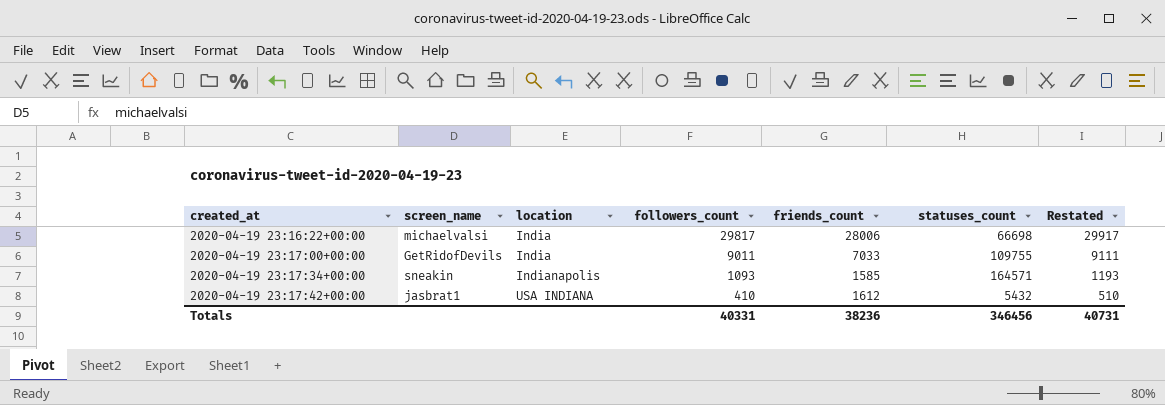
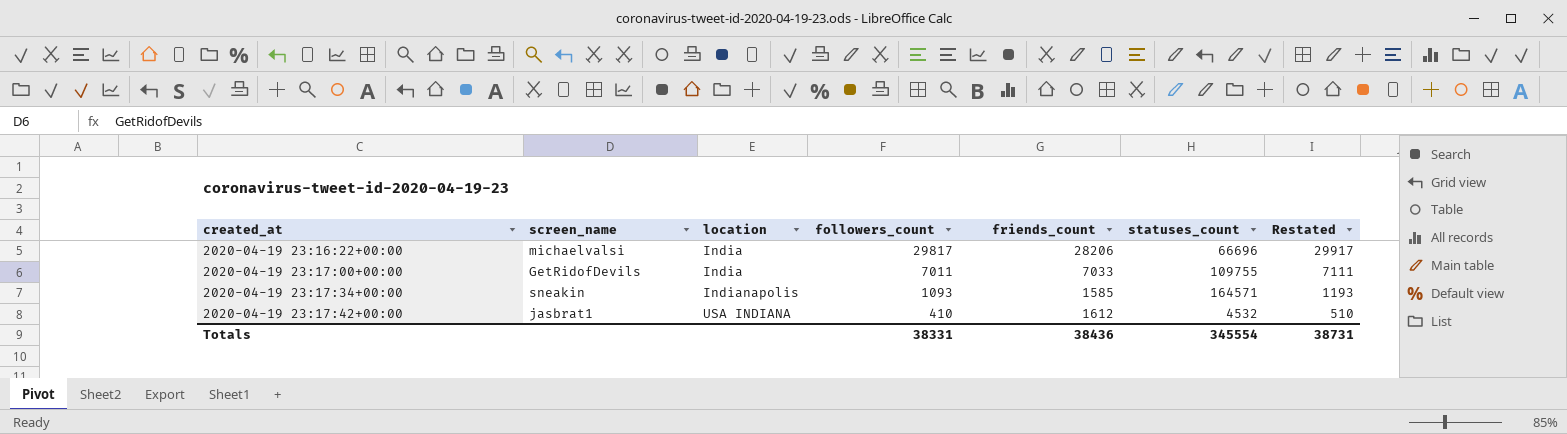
2020-04-19 23:16:22+00:00 | friends_count: 28006 -> 28206
2020-04-19 23:16:22+00:00 | statuses_count: 66698 -> 66696
2020-04-19 23:17:00+00:00 | followers_count: 9011 -> 7011
2020-04-19 23:17:00+00:00 | Restated: 9111 -> 7111
2020-04-19 23:17:42+00:00 | statuses_count: 5432 -> 4532
Totals | followers_count: 40331 -> 38331
Totals | friends_count: 38236 -> 38436
Totals | statuses_count: 346456 -> 345554
Totals | Restated: 40731 -> 38731

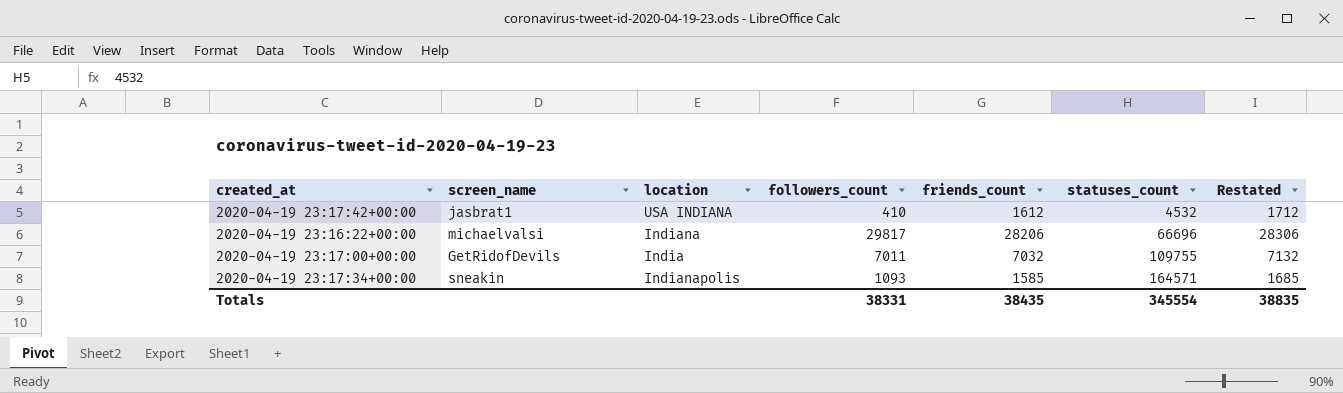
row order: created_at ascending -> statuses_count ascending
column Restated | formula: [followers_count] + 100 -> [friends_count] + 100
2020-04-19 23:16:22+00:00 | location: India -> Indiana
2020-04-19 23:17:00+00:00 | friends_count: 7033 -> 7032
Totals | friends_count: 38436 -> 38435
Totals | Restated: 38731 -> 38835

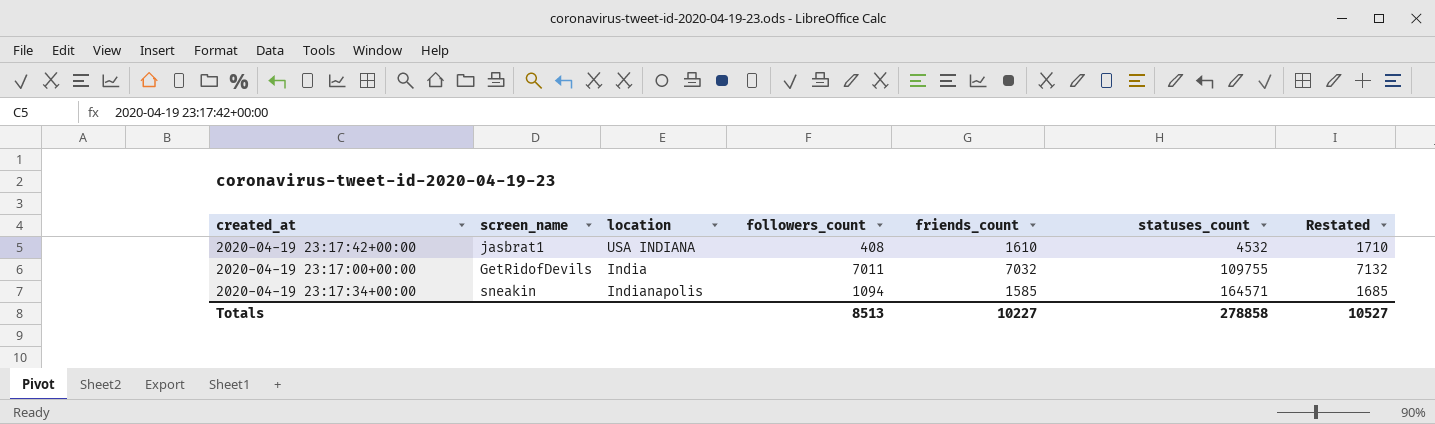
row 2020-04-19 23:16:22+00:00: michaelvalsi | Indiana | 29817 | 28206 | 66696 | 28306 -> none
2020-04-19 23:17:42+00:00 | followers_count: 410 -> 408
2020-04-19 23:17:42+00:00 | friends_count: 1612 -> 1610
2020-04-19 23:17:42+00:00 | Restated: 1712 -> 1710
2020-04-19 23:17:34+00:00 | followers_count: 1093 -> 1094
Totals | followers_count: 38331 -> 8513
Totals | friends_count: 38435 -> 10227
Totals | statuses_count: 345554 -> 278858
Totals | Restated: 38835 -> 10527

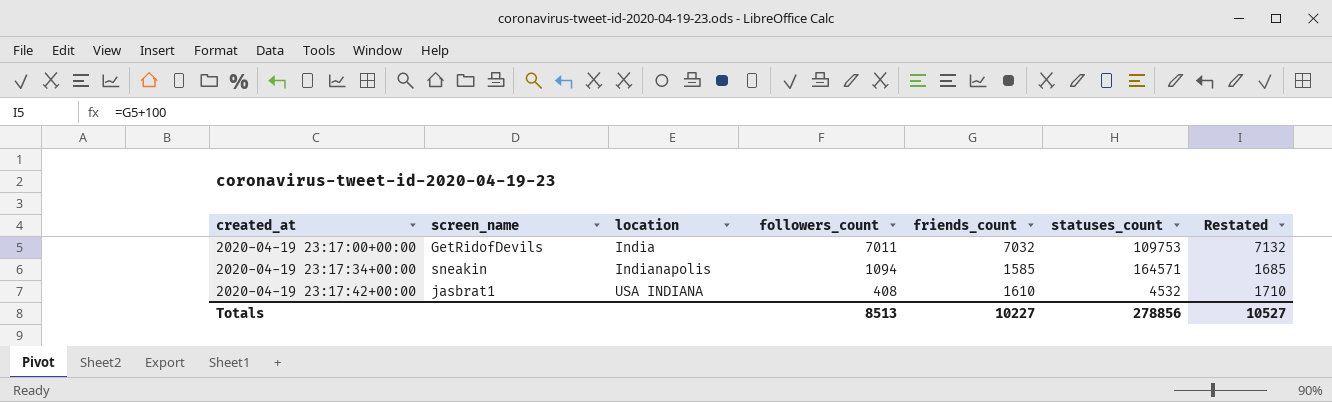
row order: statuses_count ascending -> created_at ascending
2020-04-19 23:17:00+00:00 | statuses_count: 109755 -> 109753
Totals | statuses_count: 278858 -> 278856

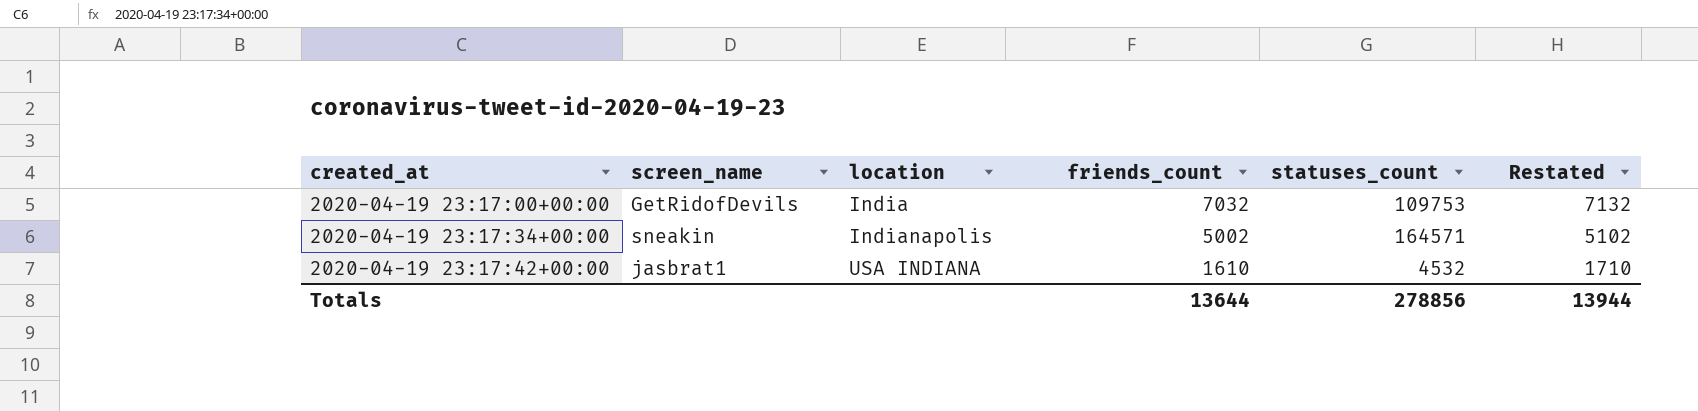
column followers_count | position: 4 -> none
2020-04-19 23:17:34+00:00 | friends_count: 1585 -> 5002
2020-04-19 23:17:34+00:00 | Restated: 1685 -> 5102
Totals | friends_count: 10227 -> 13644
Totals | Restated: 10527 -> 13944

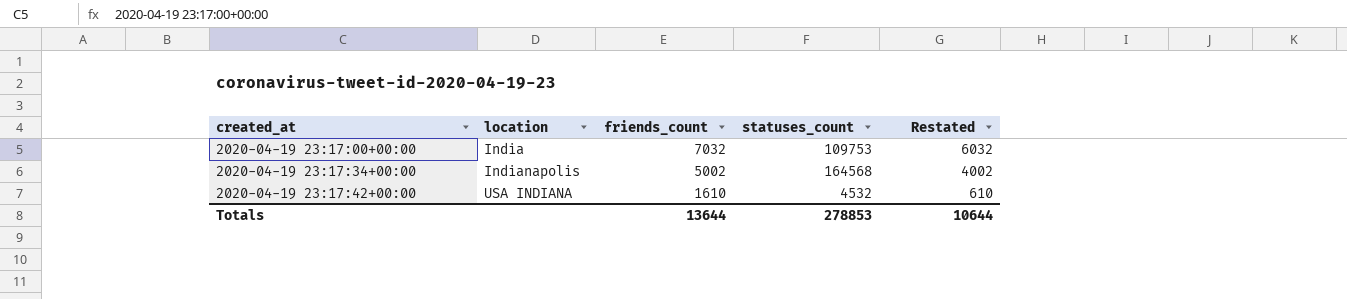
column screen_name | position: 2 -> none
column Restated | formula: [friends_count] + 100 -> [friends_count] - 1000
2020-04-19 23:17:34+00:00 | statuses_count: 164571 -> 164568
Totals | statuses_count: 278856 -> 278853
Totals | Restated: 13944 -> 10644

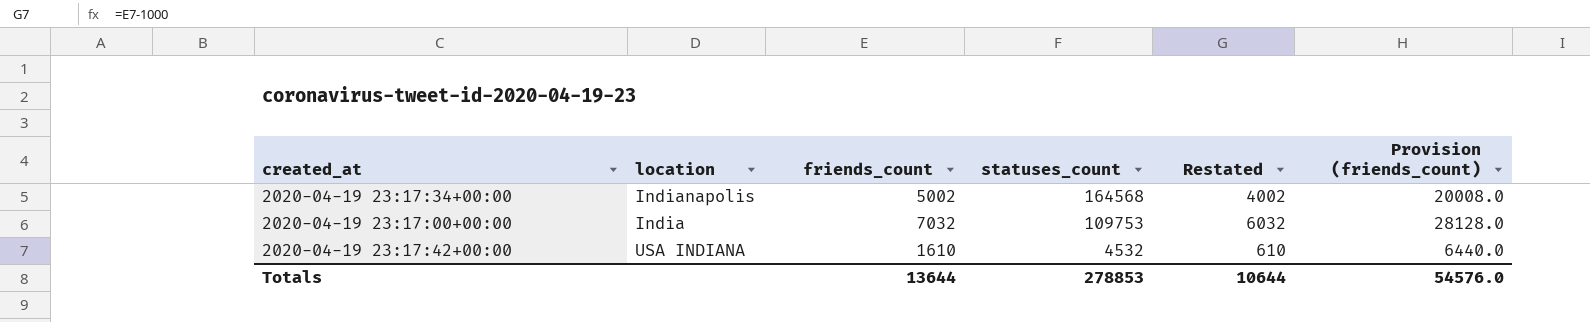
row order: created_at ascending -> statuses_count descending
column Provision (friends_count) | formula: none -> [friends_count] * 4

